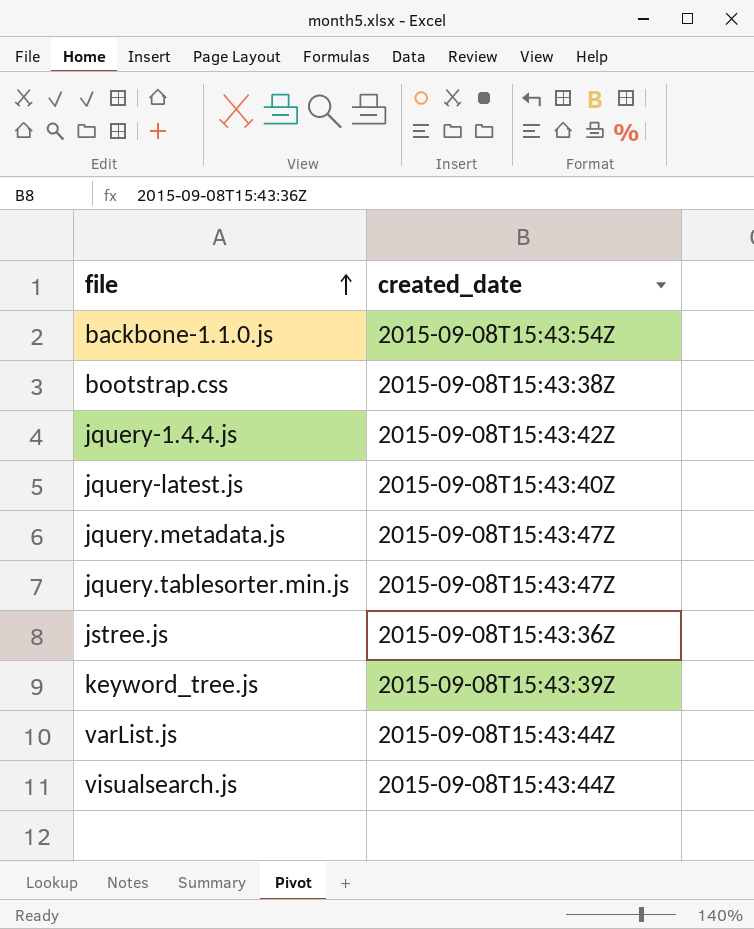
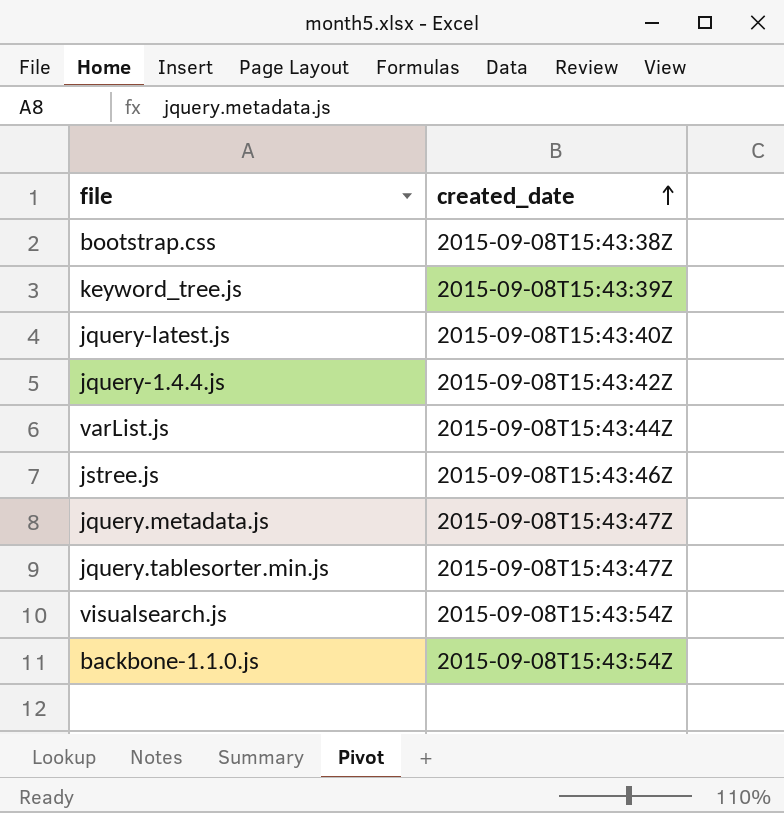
row order: file ascending -> created_date ascending
jstree.js | created_date: 2015-09-08T15:43:36Z -> 2015-09-08T15:43:46Z
visualsearch.js | created_date: 2015-09-08T15:43:44Z -> 2015-09-08T15:43:54Z

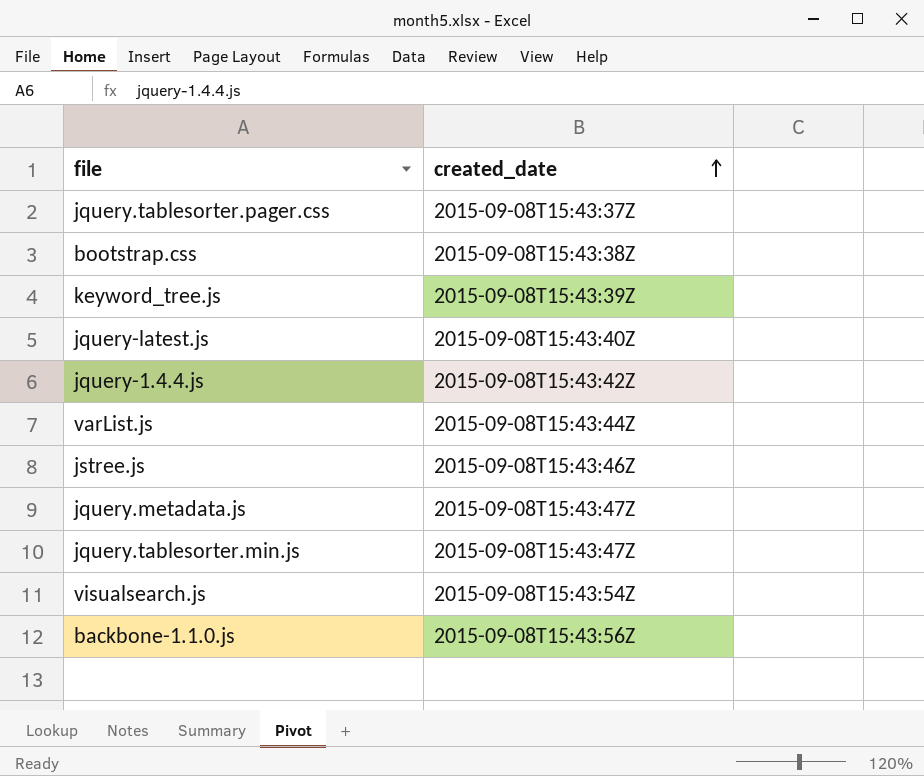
row jquery.tablesorter.pager.css: none -> 2015-09-08T15:43:37Z
backbone-1.1.0.js | created_date: 2015-09-08T15:43:54Z -> 2015-09-08T15:43:56Z

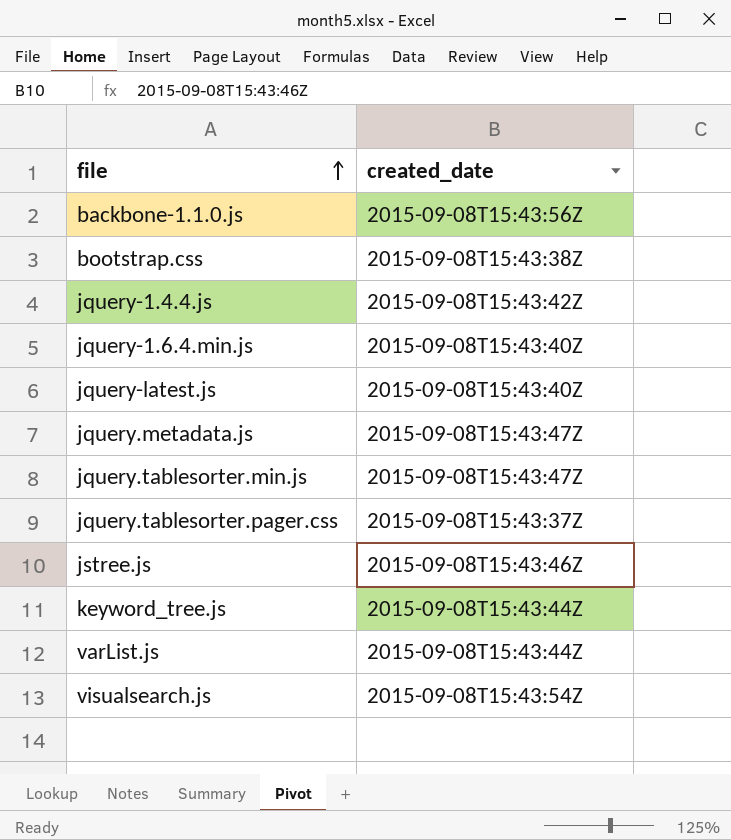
row order: created_date ascending -> file ascending
row jquery-1.6.4.min.js: none -> 2015-09-08T15:43:40Z
keyword_tree.js | created_date: 2015-09-08T15:43:39Z -> 2015-09-08T15:43:44Z

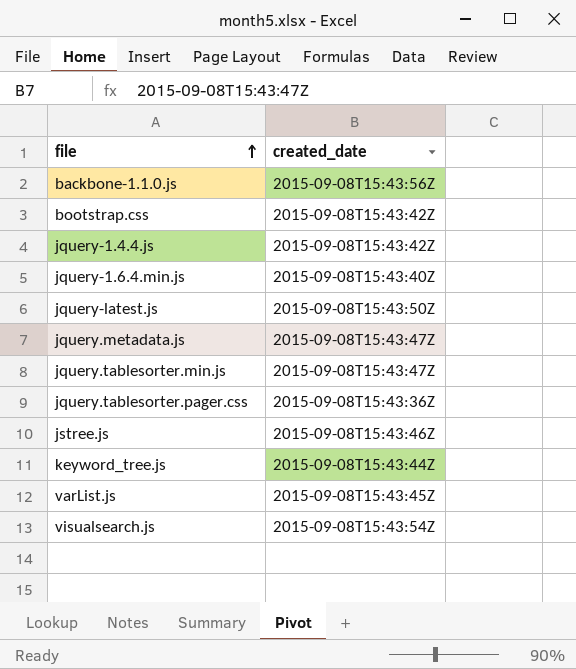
bootstrap.css | created_date: 2015-09-08T15:43:38Z -> 2015-09-08T15:43:42Z
jquery-latest.js | created_date: 2015-09-08T15:43:40Z -> 2015-09-08T15:43:50Z
jquery.tablesorter.pager.css | created_date: 2015-09-08T15:43:37Z -> 2015-09-08T15:43:36Z
varList.js | created_date: 2015-09-08T15:43:44Z -> 2015-09-08T15:43:45Z

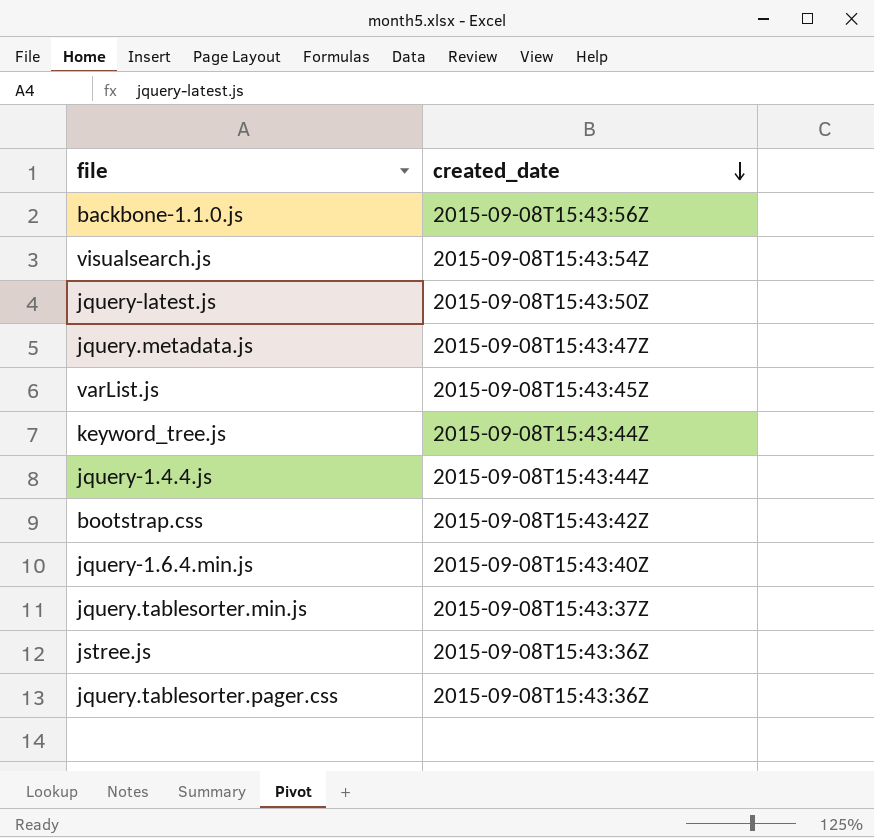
row order: file ascending -> created_date descending
jquery-1.4.4.js | created_date: 2015-09-08T15:43:42Z -> 2015-09-08T15:43:44Z
jquery.tablesorter.min.js | created_date: 2015-09-08T15:43:47Z -> 2015-09-08T15:43:37Z
jstree.js | created_date: 2015-09-08T15:43:46Z -> 2015-09-08T15:43:36Z

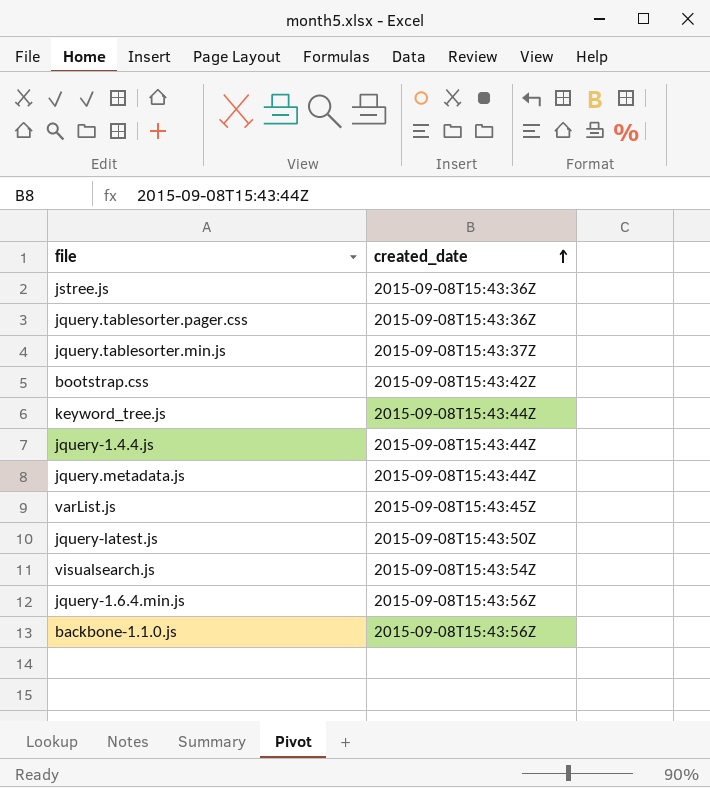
row order: created_date descending -> created_date ascending
jquery.metadata.js | created_date: 2015-09-08T15:43:47Z -> 2015-09-08T15:43:44Z
jquery-1.6.4.min.js | created_date: 2015-09-08T15:43:40Z -> 2015-09-08T15:43:56Z

